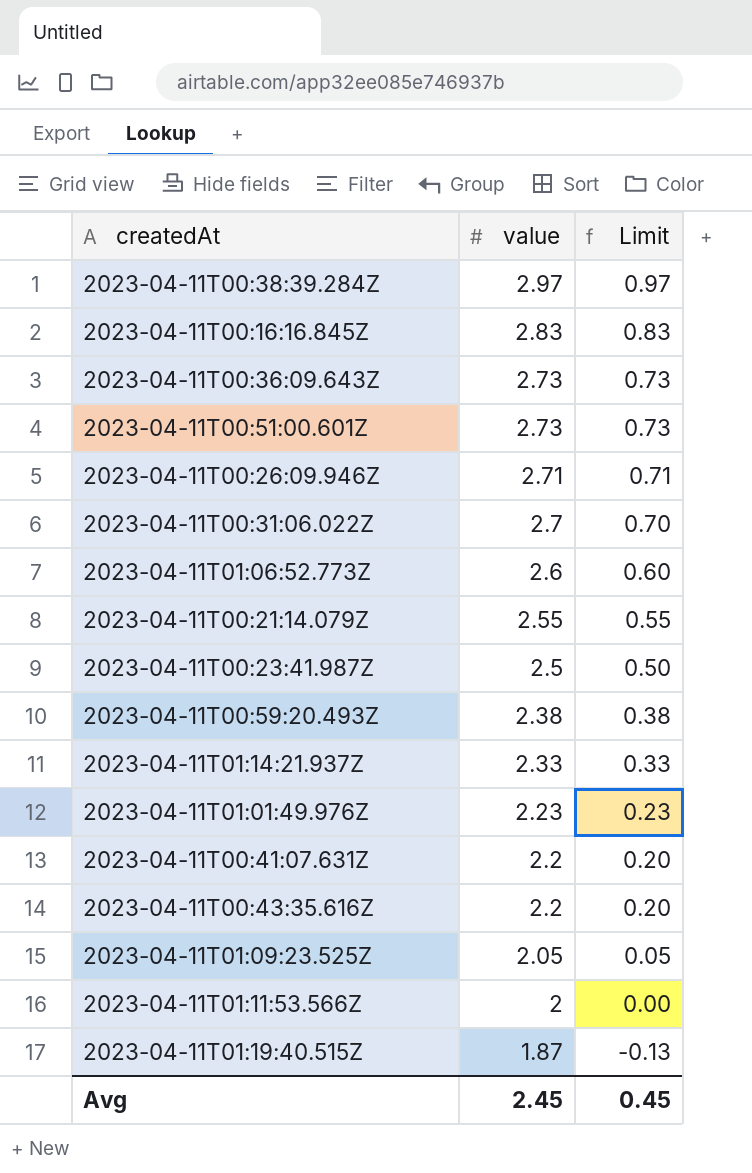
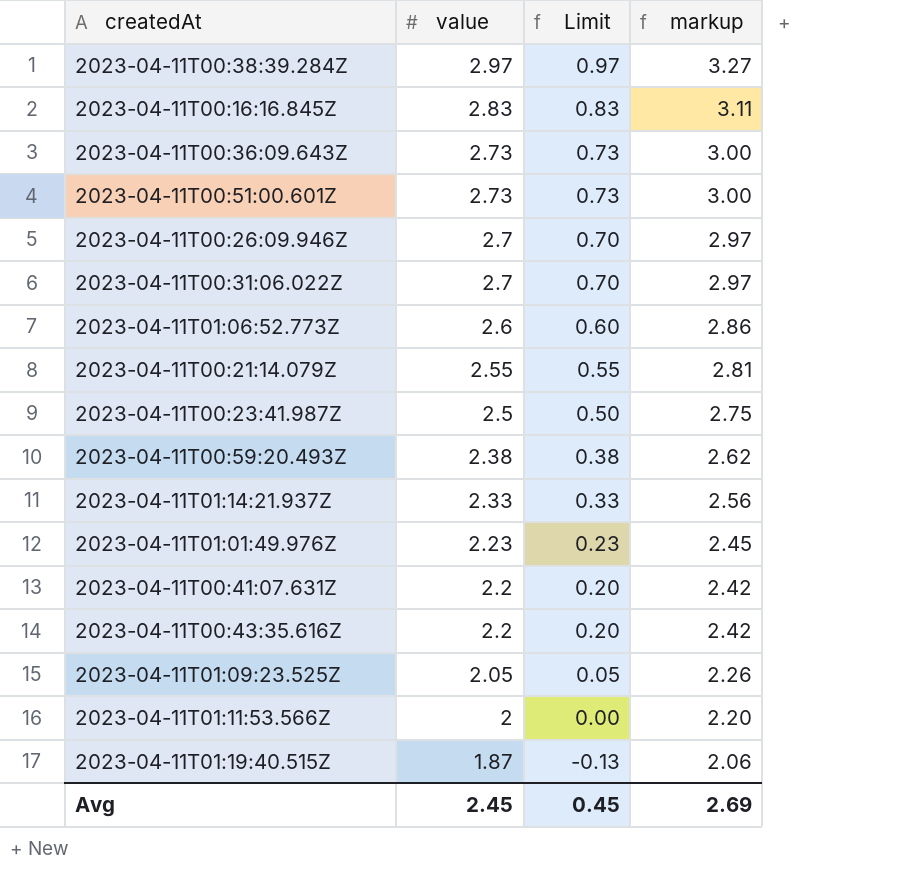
column markup | formula: none -> [value] * 1.1
2023-04-11T00:26:09.946Z | value: 2.71 -> 2.7
2023-04-11T00:26:09.946Z | Limit: 0.71 -> 0.70

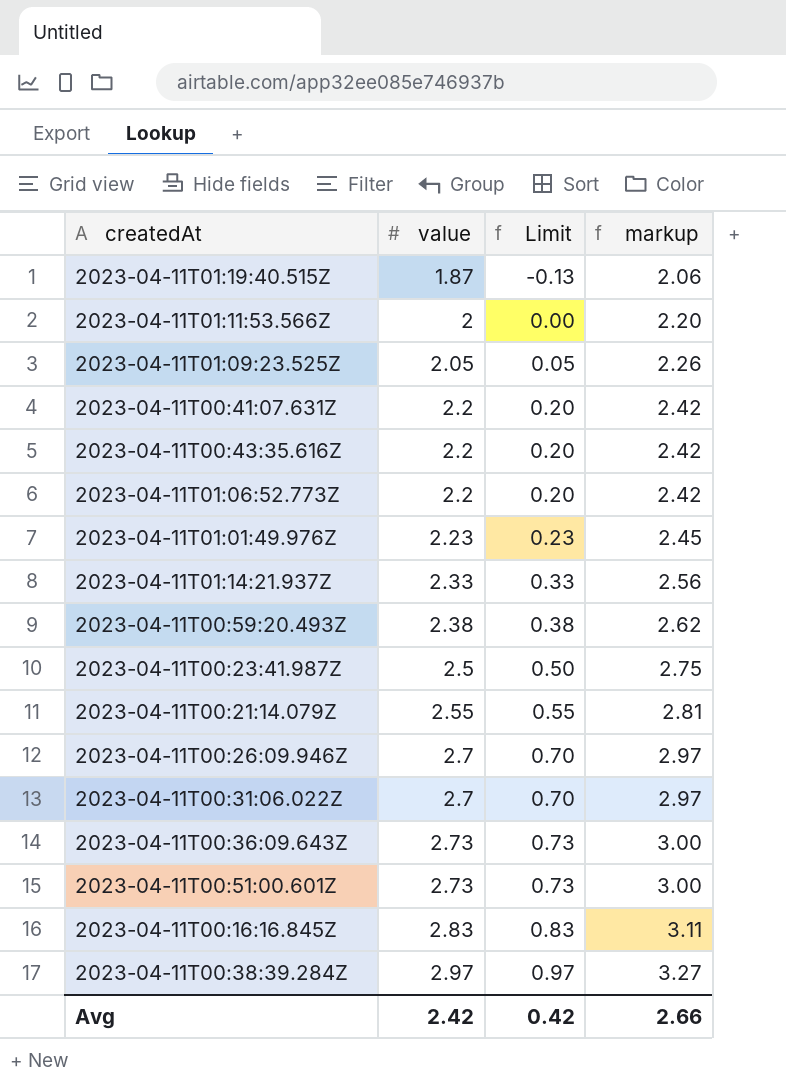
row order: value descending -> value ascending
2023-04-11T01:06:52.773Z | value: 2.6 -> 2.2
2023-04-11T01:06:52.773Z | Limit: 0.60 -> 0.20
2023-04-11T01:06:52.773Z | markup: 2.86 -> 2.42
Avg | value: 2.45 -> 2.42
Avg | Limit: 0.45 -> 0.42
Avg | markup: 2.69 -> 2.66

